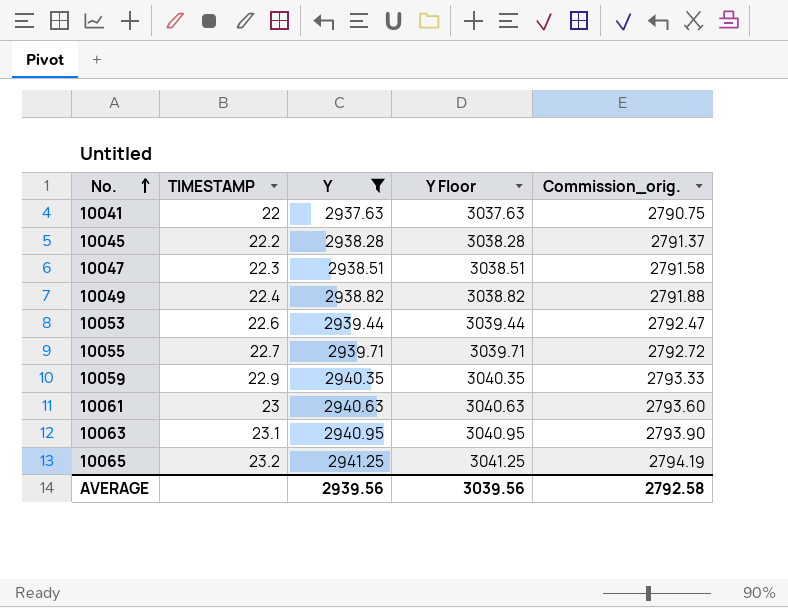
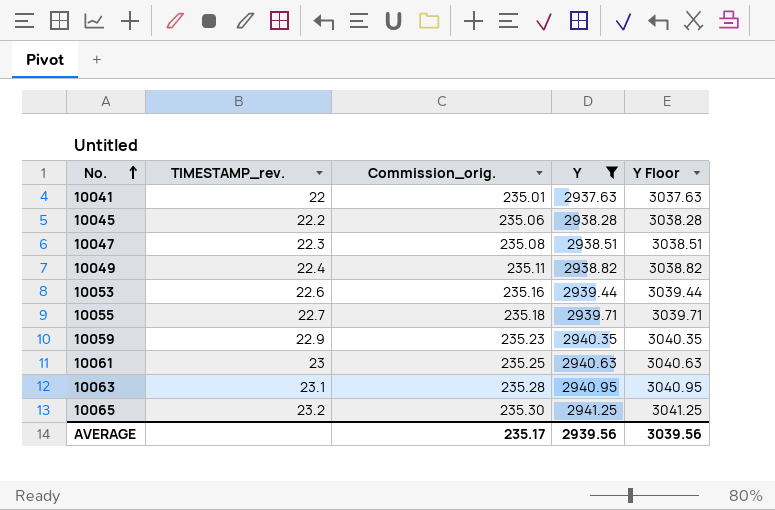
column name: TIMESTAMP -> TIMESTAMP_rev.
column Commission_orig. | formula: [Y] * 0.95 -> [Y] * 0.08
column Commission_orig. | position: 5 -> 3
AVERAGE | Commission_orig.: 2792.58 -> 235.17

